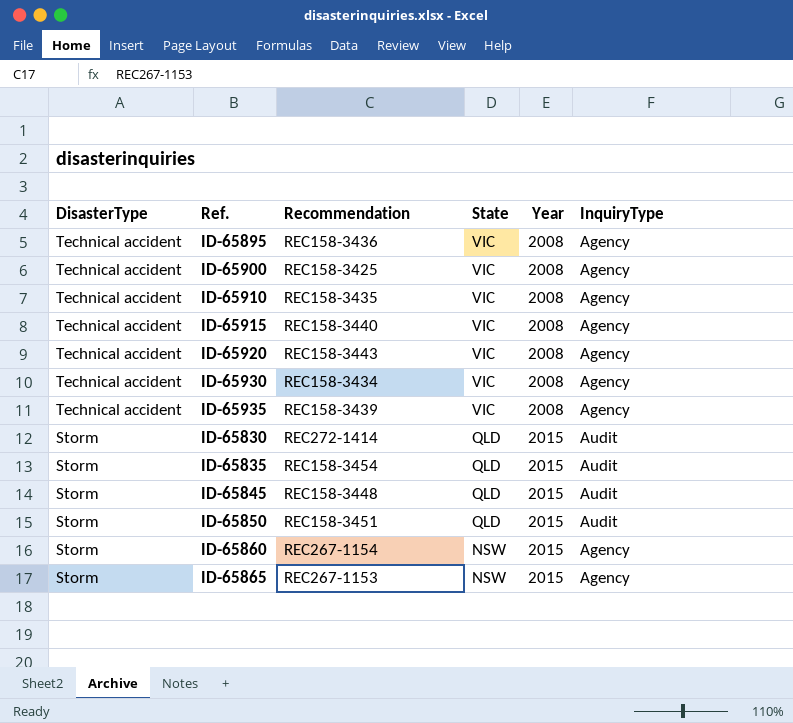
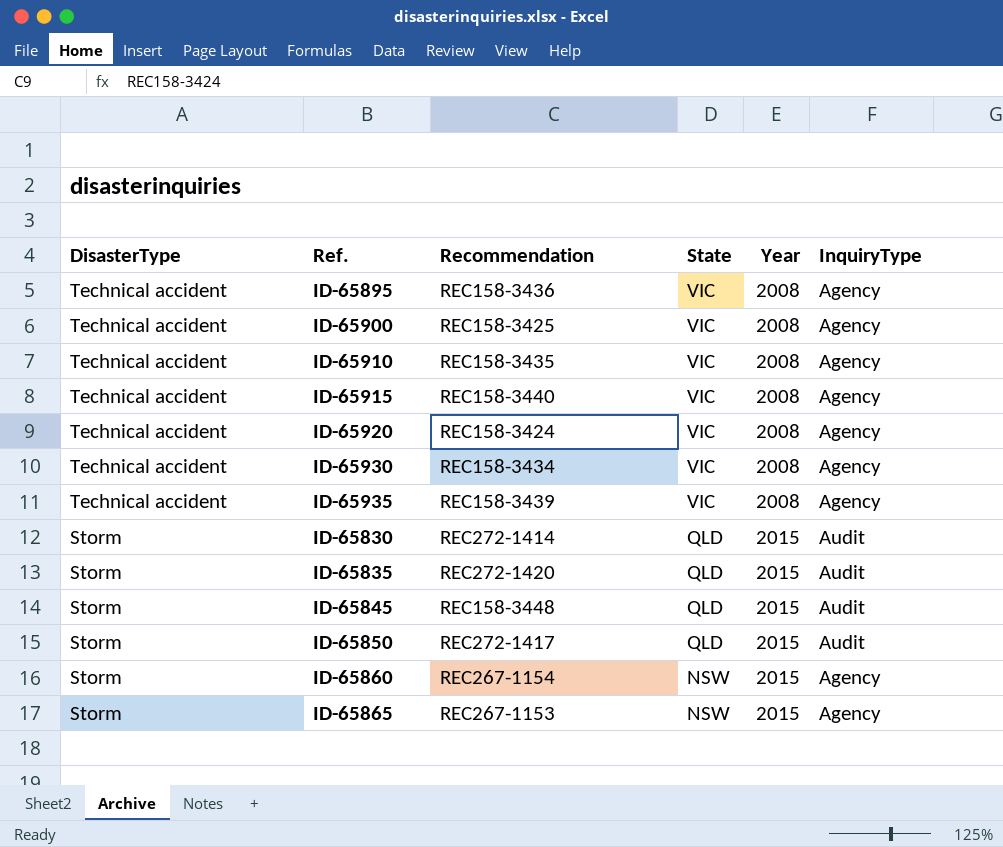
ID-65920 | Recommendation: REC158-3443 -> REC158-3424
ID-65835 | Recommendation: REC158-3454 -> REC272-1420
ID-65850 | Recommendation: REC158-3451 -> REC272-1417

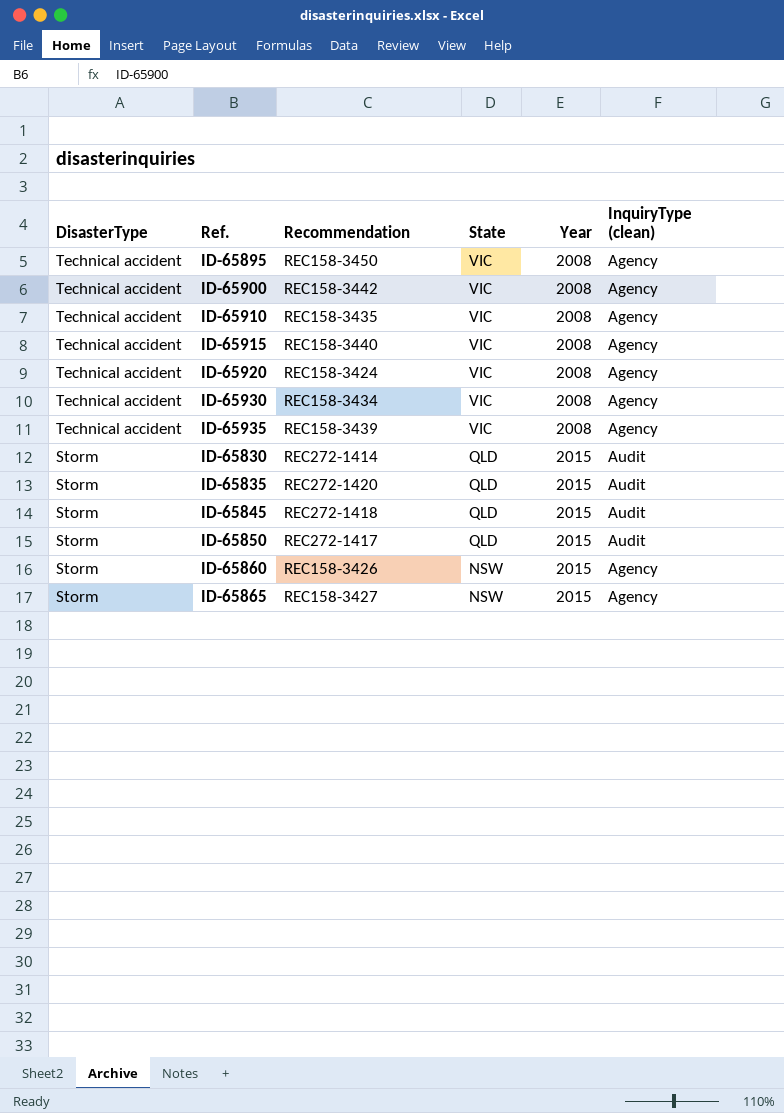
column name: InquiryType -> InquiryType (clean)
ID-65895 | Recommendation: REC158-3436 -> REC158-3450
ID-65900 | Recommendation: REC158-3425 -> REC158-3442
ID-65845 | Recommendation: REC158-3448 -> REC272-1418
ID-65860 | Recommendation: REC267-1154 -> REC158-3426
ID-65865 | Recommendation: REC267-1153 -> REC158-3427

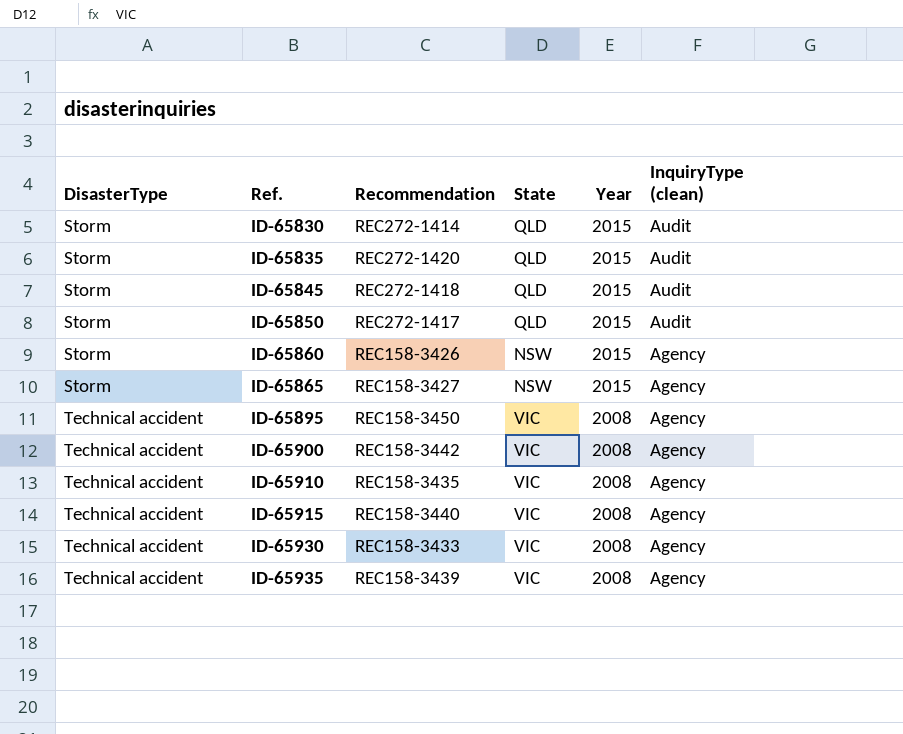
row order: DisasterType descending -> DisasterType ascending
row ID-65920: Technical accident | REC158-3424 | VIC | 2008 | Agency -> none
ID-65930 | Recommendation: REC158-3434 -> REC158-3433

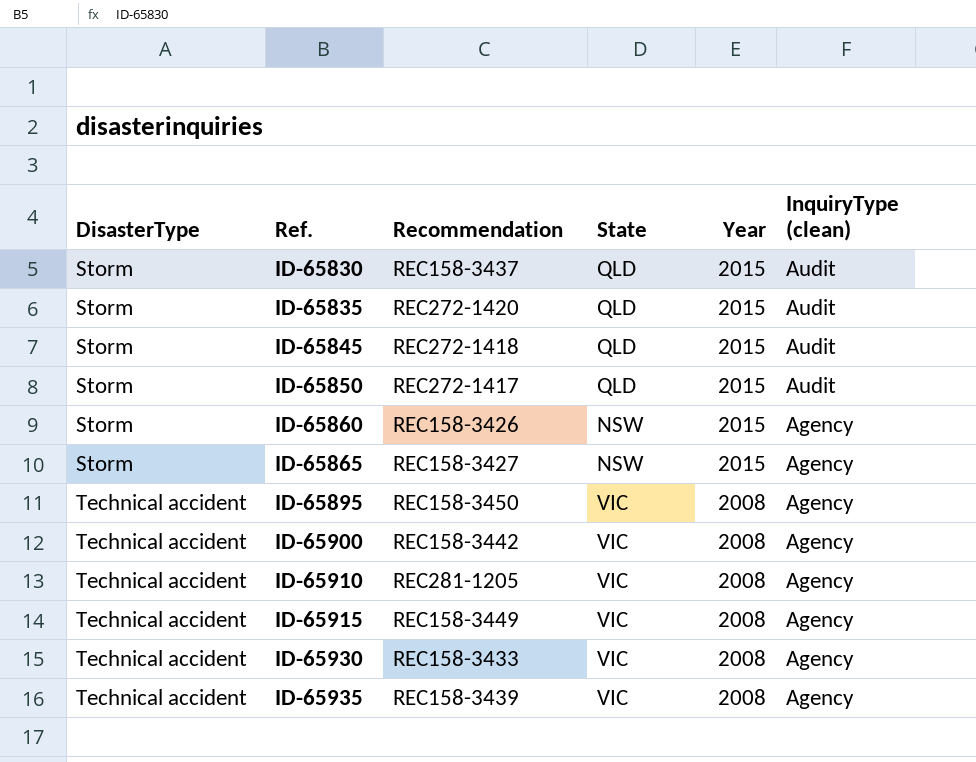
ID-65830 | Recommendation: REC272-1414 -> REC158-3437
ID-65910 | Recommendation: REC158-3435 -> REC281-1205
ID-65915 | Recommendation: REC158-3440 -> REC158-3449

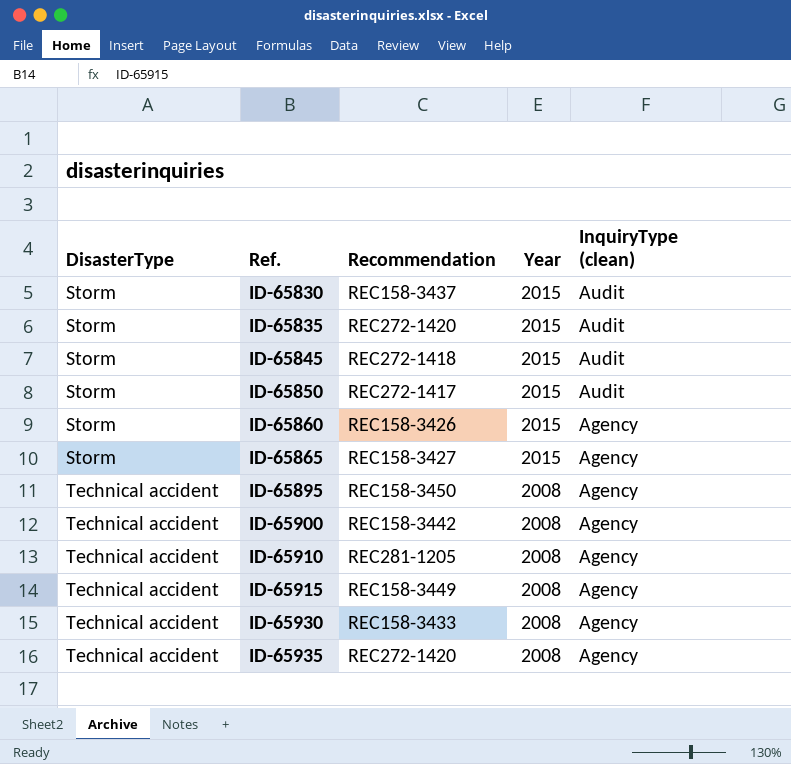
column State | position: 4 -> none
ID-65935 | Recommendation: REC158-3439 -> REC272-1420

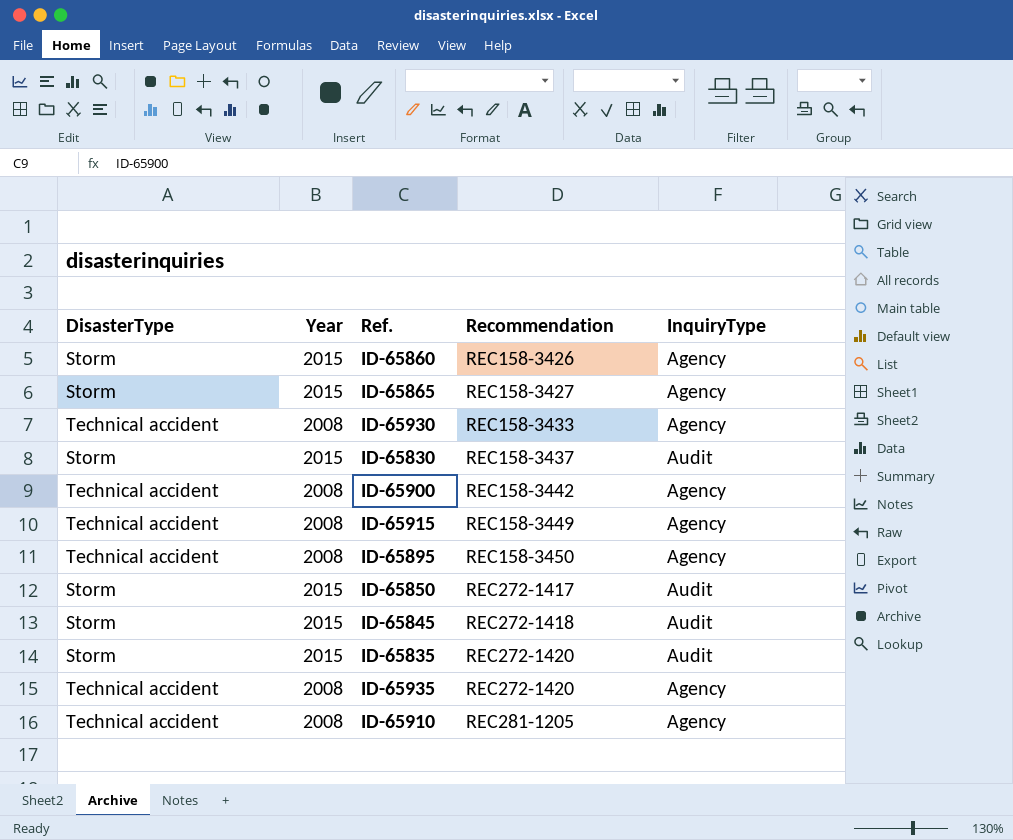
row order: DisasterType ascending -> Recommendation ascending
column Year | position: 4 -> 2
column name: InquiryType (clean) -> InquiryType

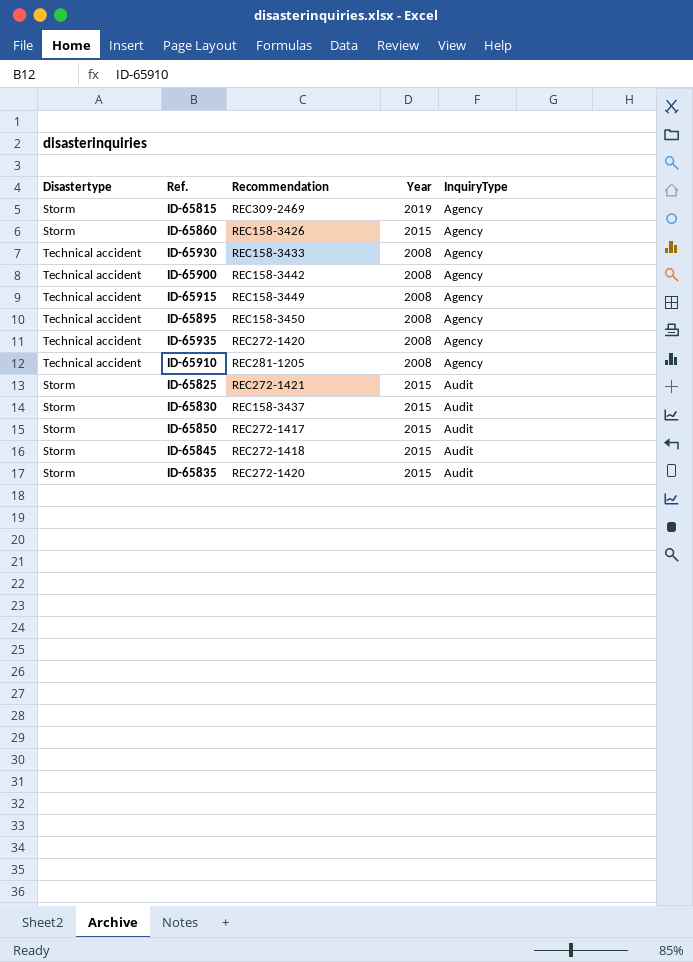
row order: Recommendation ascending -> InquiryType ascending
column name: DisasterType -> Disastertype
column Year | position: 2 -> 4
row ID-65865: Storm | 2015 | REC158-3427 | Agency -> none
row ID-65815: none -> Storm | REC309-2469 | 2019 | Agency
row ID-65825: none -> Storm | REC272-1421 | 2015 | Audit

